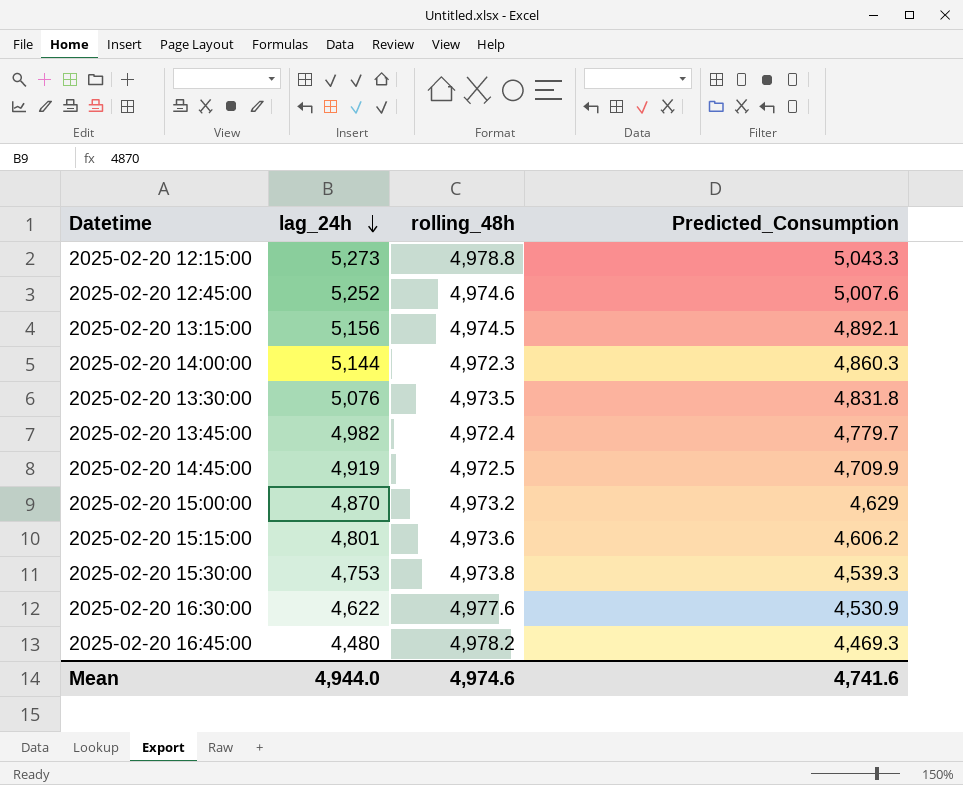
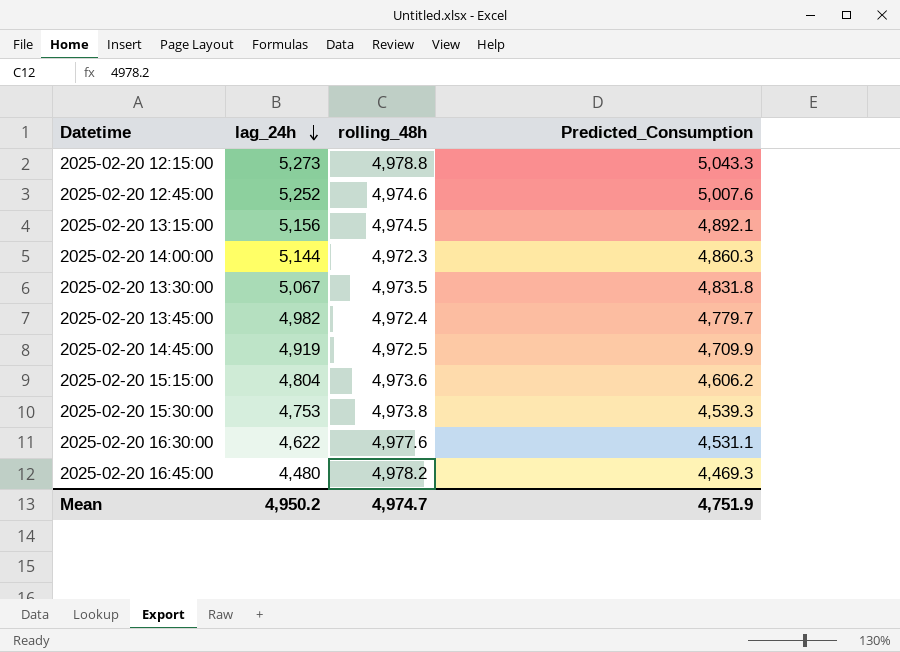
row 2025-02-20 15:00:00: 4,870 | 4,973.2 | 4,629 -> none
2025-02-20 13:30:00 | lag_24h: 5,076 -> 5,067
2025-02-20 15:15:00 | lag_24h: 4,801 -> 4,804
2025-02-20 16:30:00 | Predicted_Consumption: 4,530.9 -> 4,531.1
Mean | lag_24h: 4,944.0 -> 4,950.2
Mean | rolling_48h: 4,974.6 -> 4,974.7
Mean | Predicted_Consumption: 4,741.6 -> 4,751.9

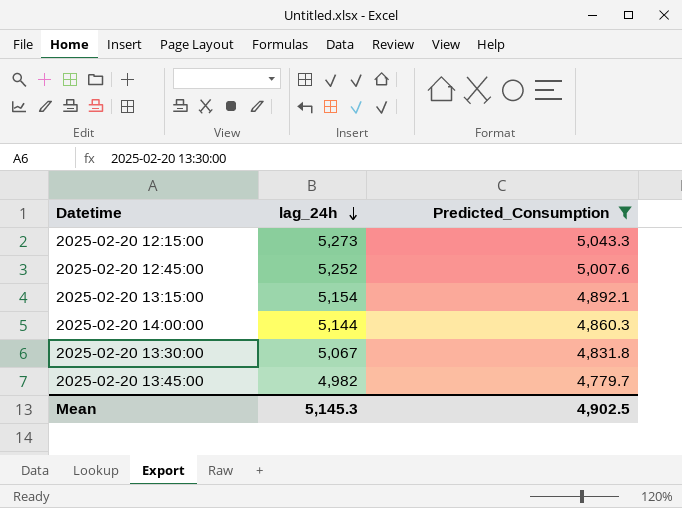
filter: none -> Predicted_Consumption >= 4,779.7
column rolling_48h | position: 3 -> none
2025-02-20 13:15:00 | lag_24h: 5,156 -> 5,154
Mean | lag_24h: 4,950.2 -> 5,145.3
Mean | Predicted_Consumption: 4,751.9 -> 4,902.5

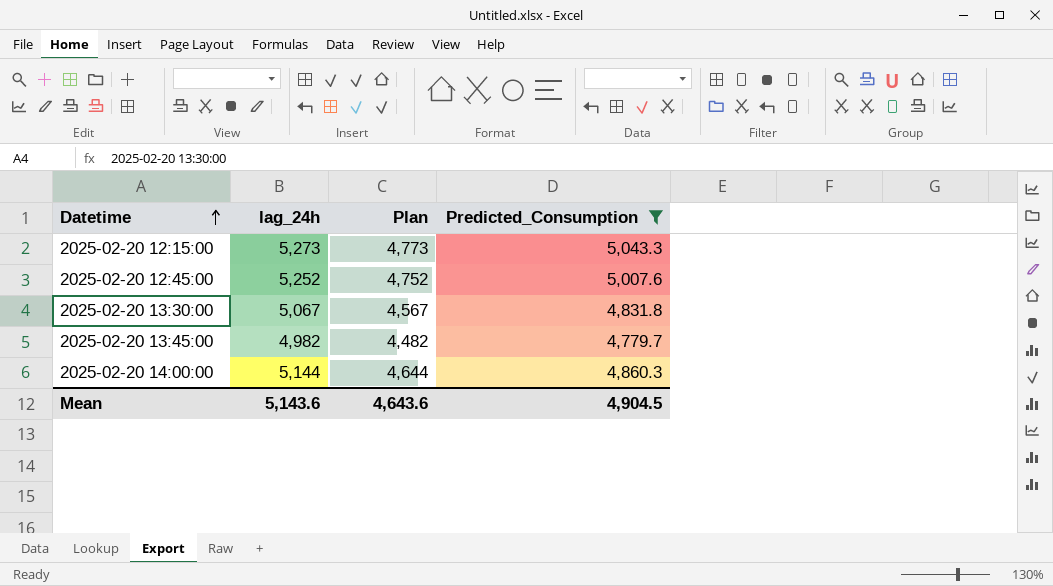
row order: lag_24h descending -> Datetime ascending
column Plan | formula: none -> [lag_24h] - 500
row 2025-02-20 13:15:00: 5,154 | 4,892.1 -> none
Mean | lag_24h: 5,145.3 -> 5,143.6
Mean | Predicted_Consumption: 4,902.5 -> 4,904.5

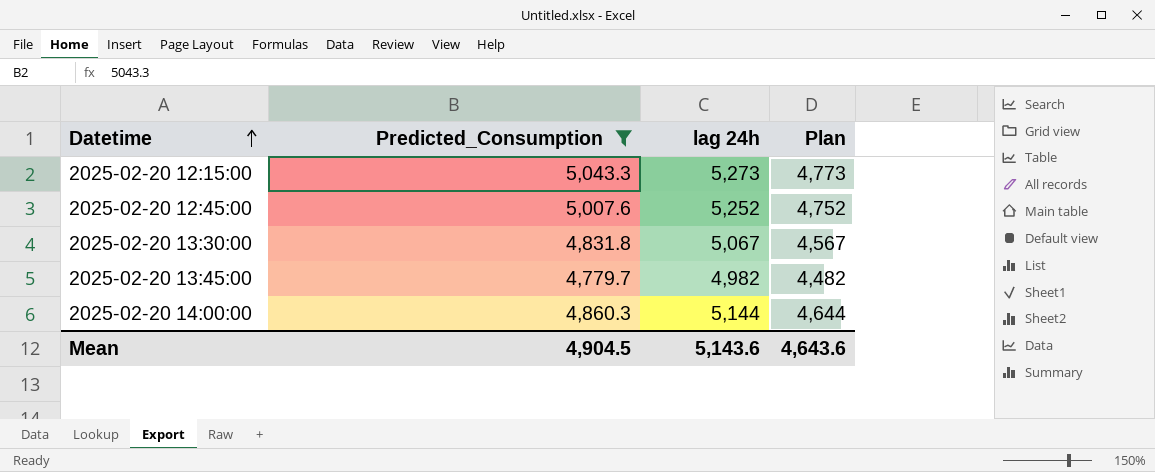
column Predicted_Consumption | position: 4 -> 2
column name: lag_24h -> lag 24h

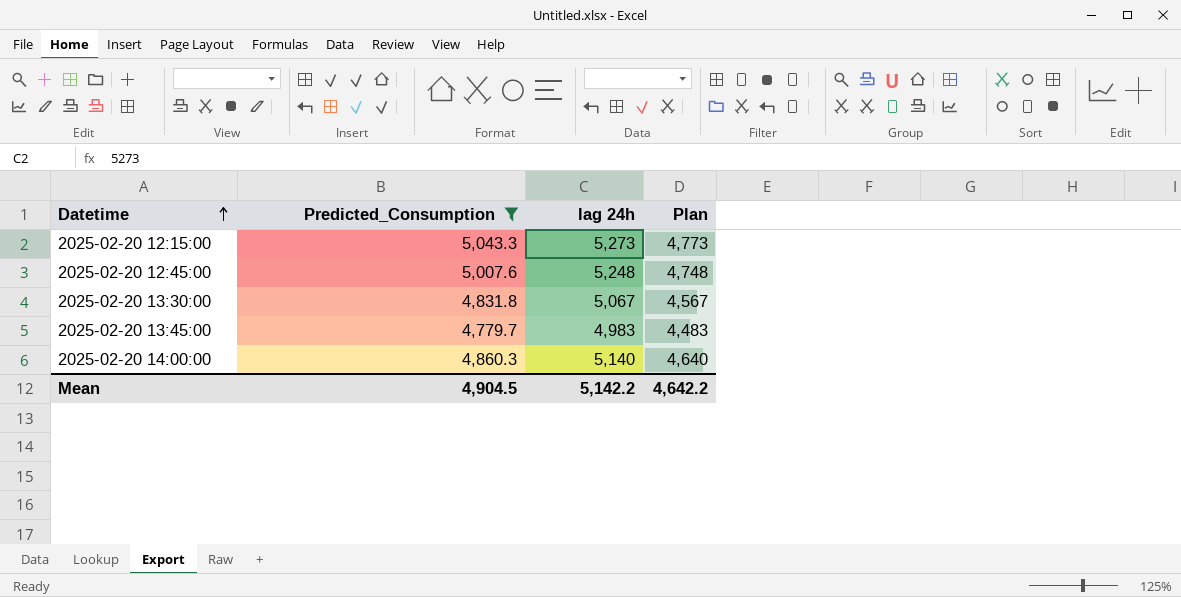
2025-02-20 12:45:00 | lag 24h: 5,252 -> 5,248
2025-02-20 12:45:00 | Plan: 4,752 -> 4,748
2025-02-20 13:45:00 | lag 24h: 4,982 -> 4,983
2025-02-20 13:45:00 | Plan: 4,482 -> 4,483
2025-02-20 14:00:00 | lag 24h: 5,144 -> 5,140
2025-02-20 14:00:00 | Plan: 4,644 -> 4,640
Mean | lag 24h: 5,143.6 -> 5,142.2
Mean | Plan: 4,643.6 -> 4,642.2

